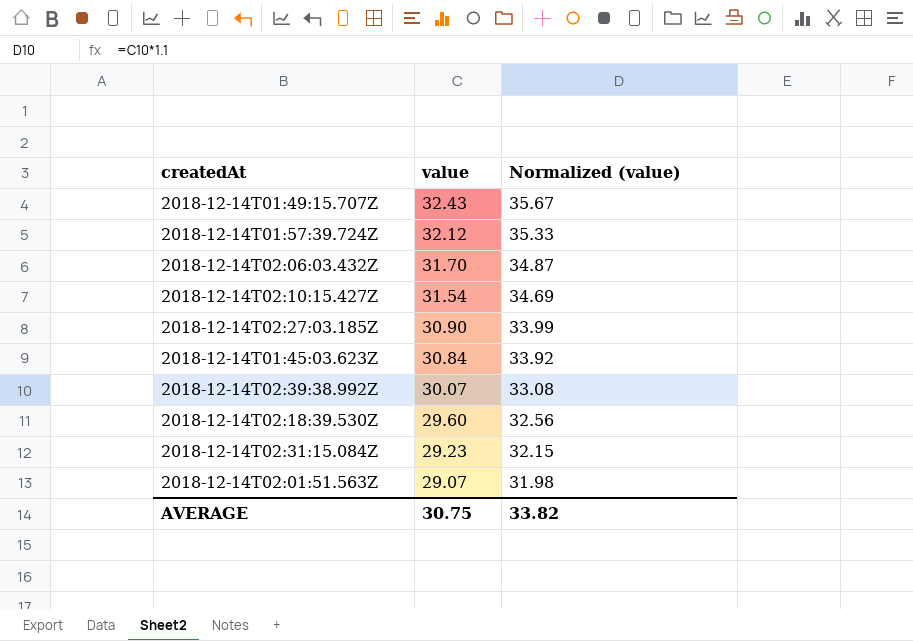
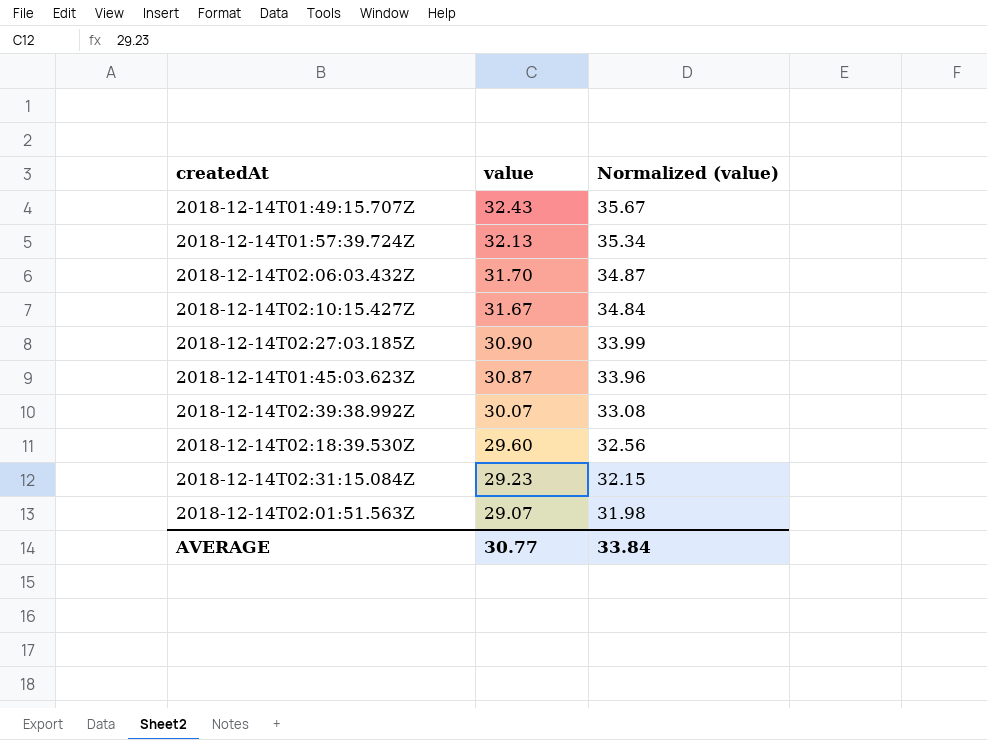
2018-12-14T01:57:39.724Z | value: 32.12 -> 32.13
2018-12-14T01:57:39.724Z | Normalized (value): 35.33 -> 35.34
2018-12-14T02:10:15.427Z | value: 31.54 -> 31.67
2018-12-14T02:10:15.427Z | Normalized (value): 34.69 -> 34.84
2018-12-14T01:45:03.623Z | value: 30.84 -> 30.87
2018-12-14T01:45:03.623Z | Normalized (value): 33.92 -> 33.96
AVERAGE | value: 30.75 -> 30.77
AVERAGE | Normalized (value): 33.82 -> 33.84

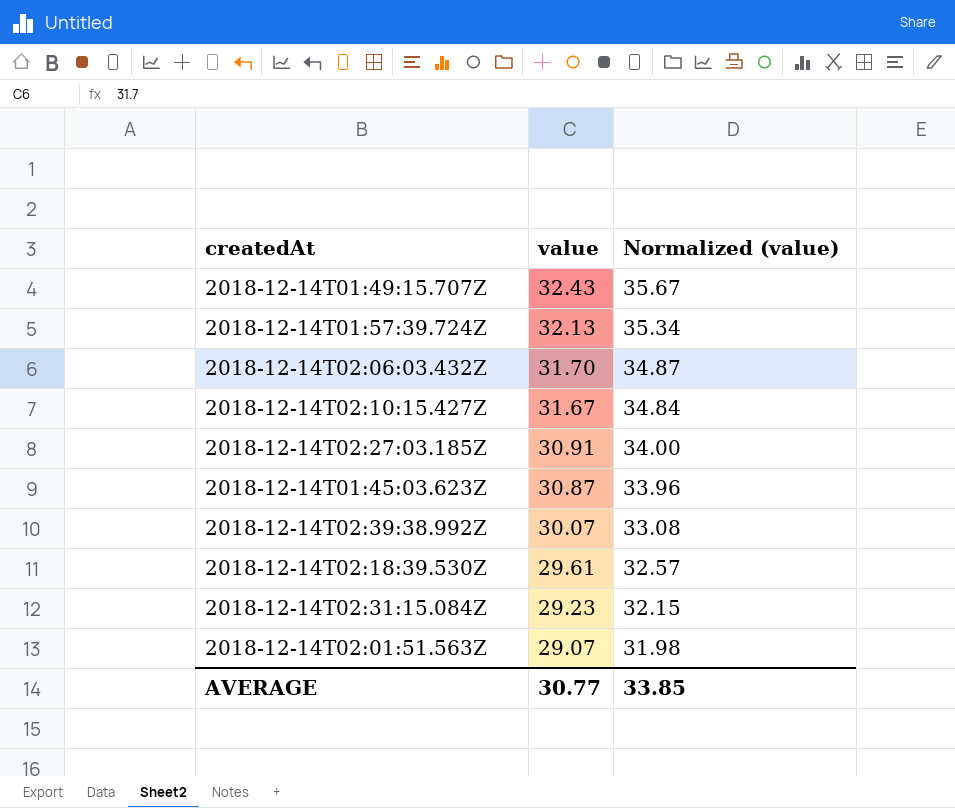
2018-12-14T02:27:03.185Z | value: 30.90 -> 30.91
2018-12-14T02:27:03.185Z | Normalized (value): 33.99 -> 34.00
2018-12-14T02:18:39.530Z | value: 29.60 -> 29.61
2018-12-14T02:18:39.530Z | Normalized (value): 32.56 -> 32.57
AVERAGE | Normalized (value): 33.84 -> 33.85

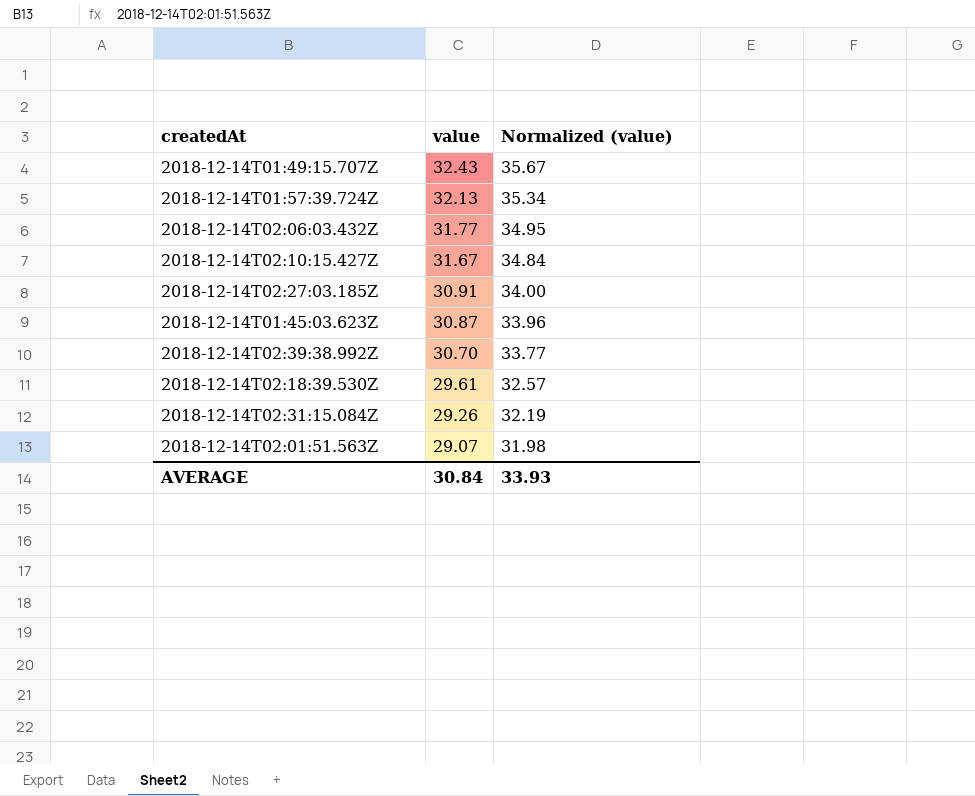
2018-12-14T02:06:03.432Z | value: 31.70 -> 31.77
2018-12-14T02:06:03.432Z | Normalized (value): 34.87 -> 34.95
2018-12-14T02:39:38.992Z | value: 30.07 -> 30.70
2018-12-14T02:39:38.992Z | Normalized (value): 33.08 -> 33.77
2018-12-14T02:31:15.084Z | value: 29.23 -> 29.26
2018-12-14T02:31:15.084Z | Normalized (value): 32.15 -> 32.19
AVERAGE | value: 30.77 -> 30.84
AVERAGE | Normalized (value): 33.85 -> 33.93

